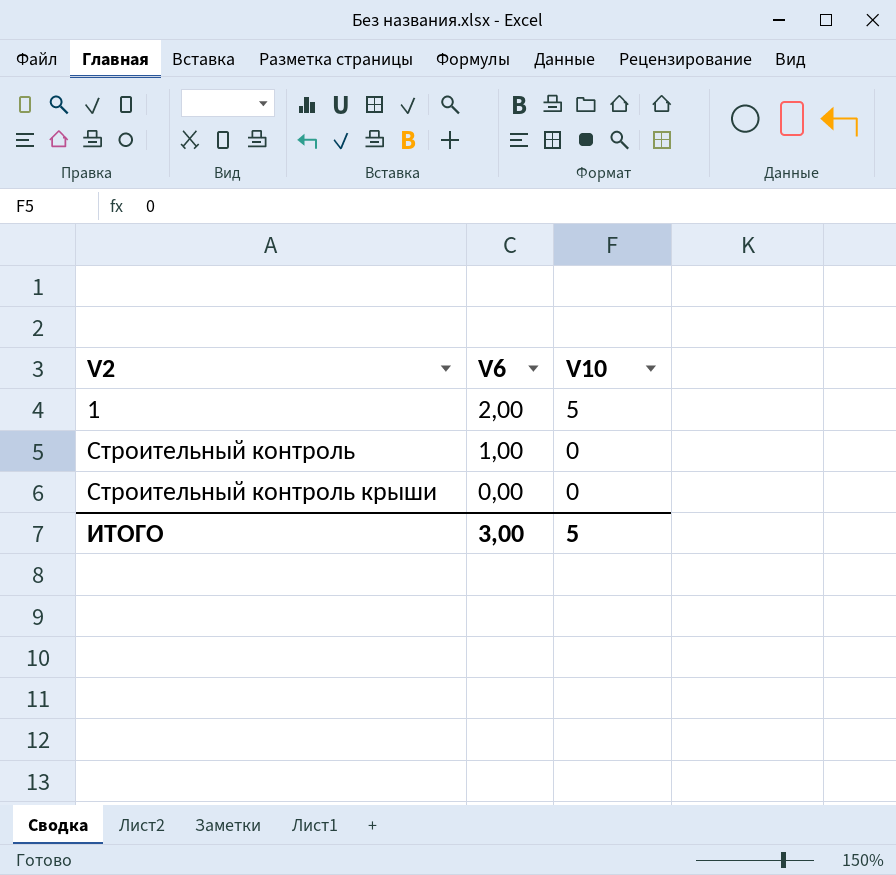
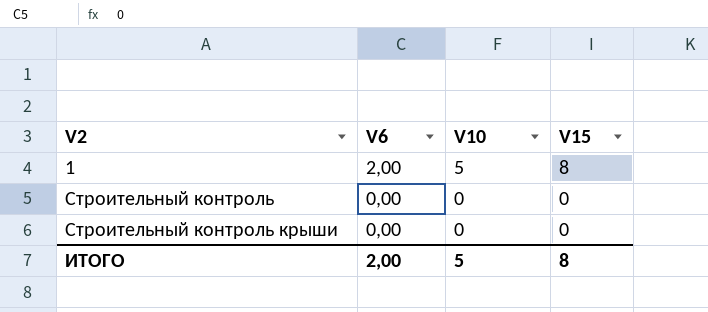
column V15 | position: none -> 4
Строительный контроль | V6: 1,00 -> 0,00
ИТОГО | V6: 3,00 -> 2,00

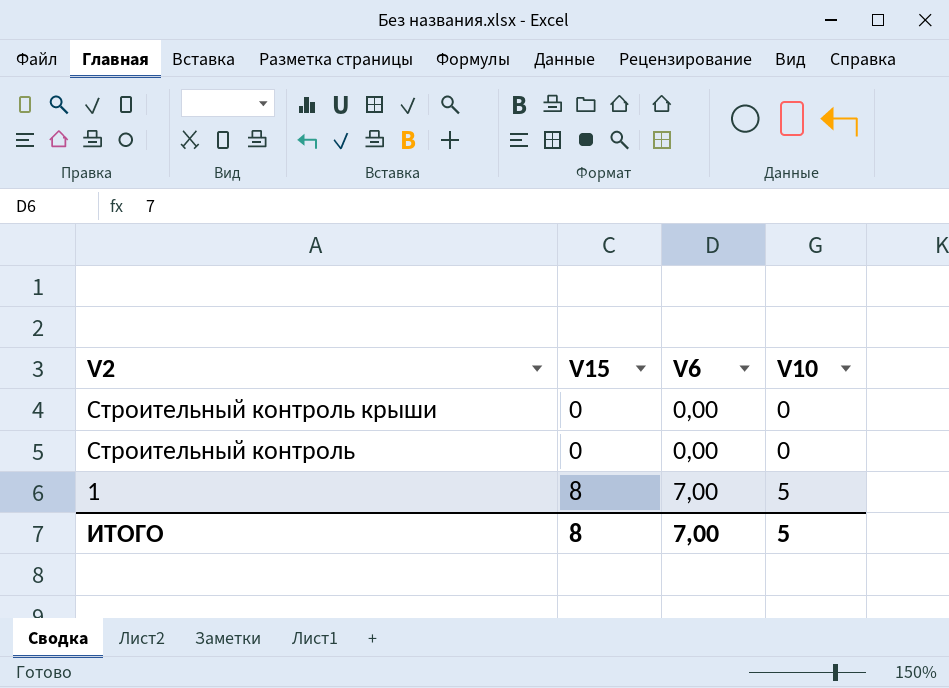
row order: V2 ascending -> V2 descending
column V15 | position: 4 -> 2
1 | V6: 2,00 -> 7,00
ИТОГО | V6: 2,00 -> 7,00

